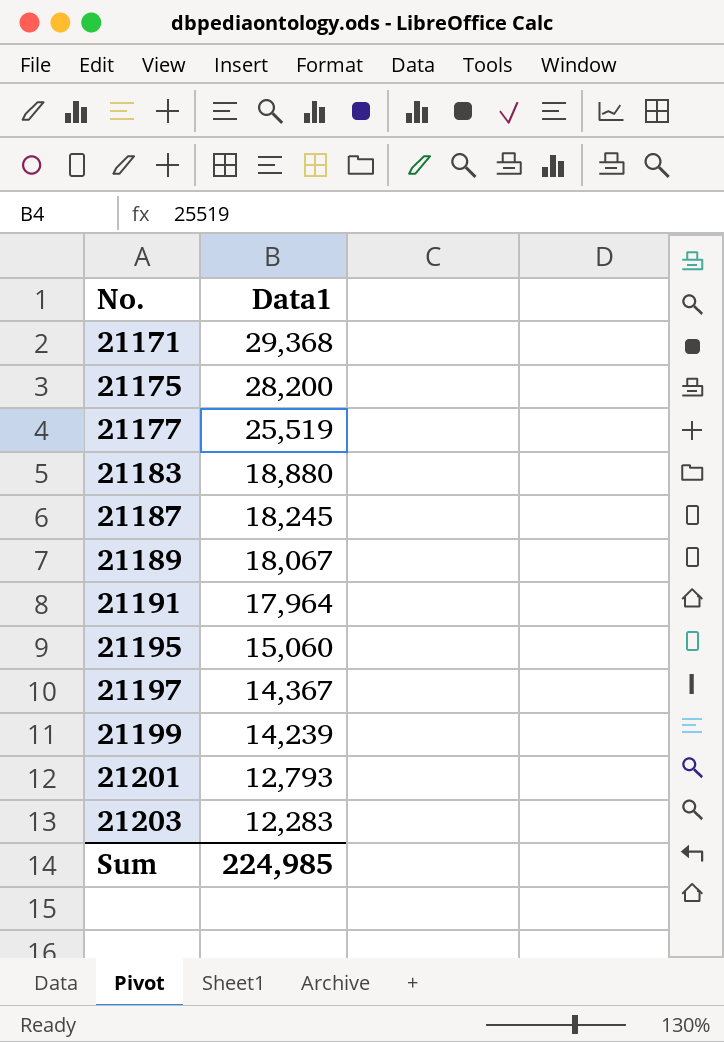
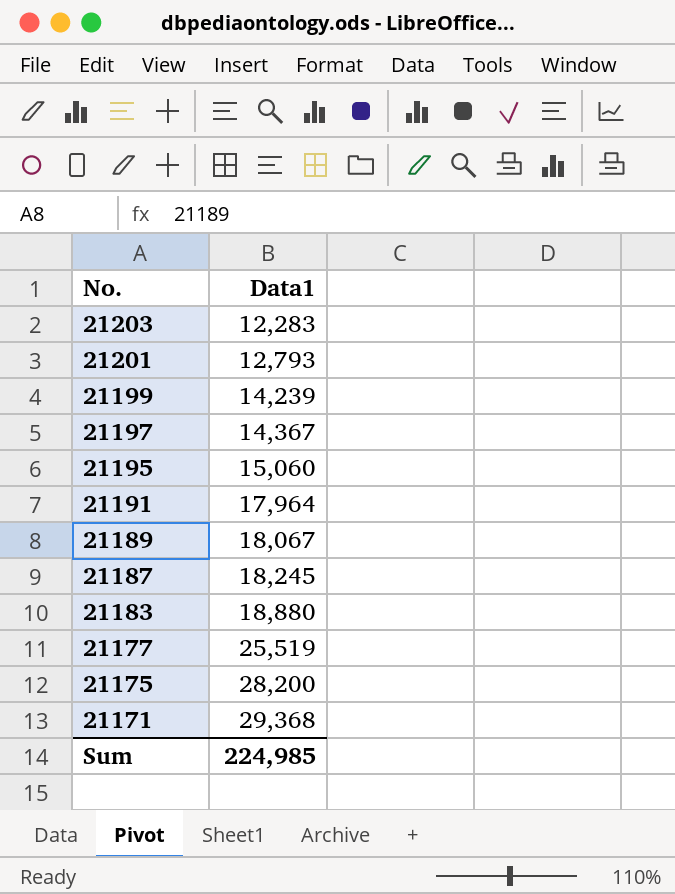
row order: No. ascending -> No. descending

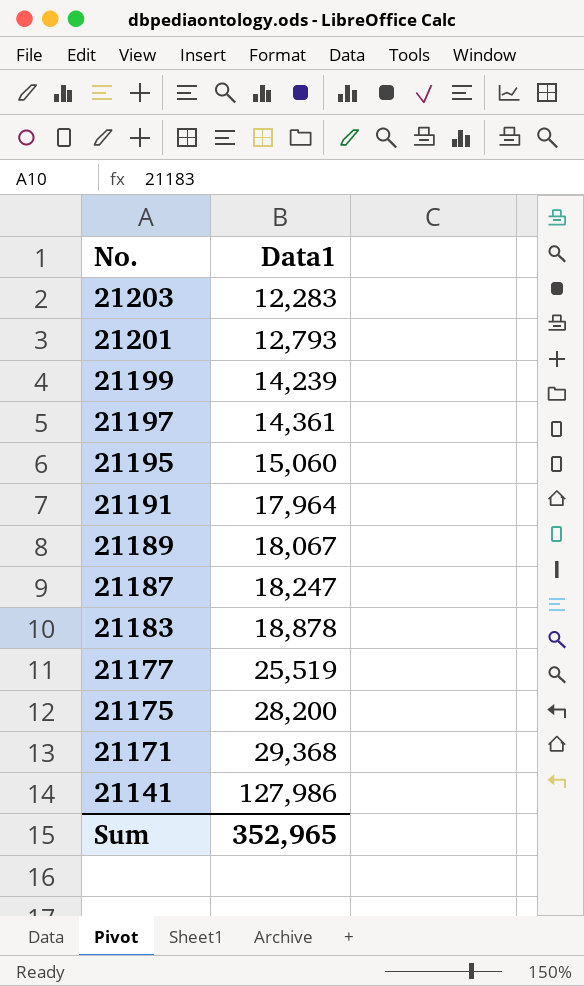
21197 | Data1: 14,367 -> 14,361
21187 | Data1: 18,245 -> 18,247
21183 | Data1: 18,880 -> 18,878
row 21141: none -> 127,986
Sum | Data1: 224,985 -> 352,965

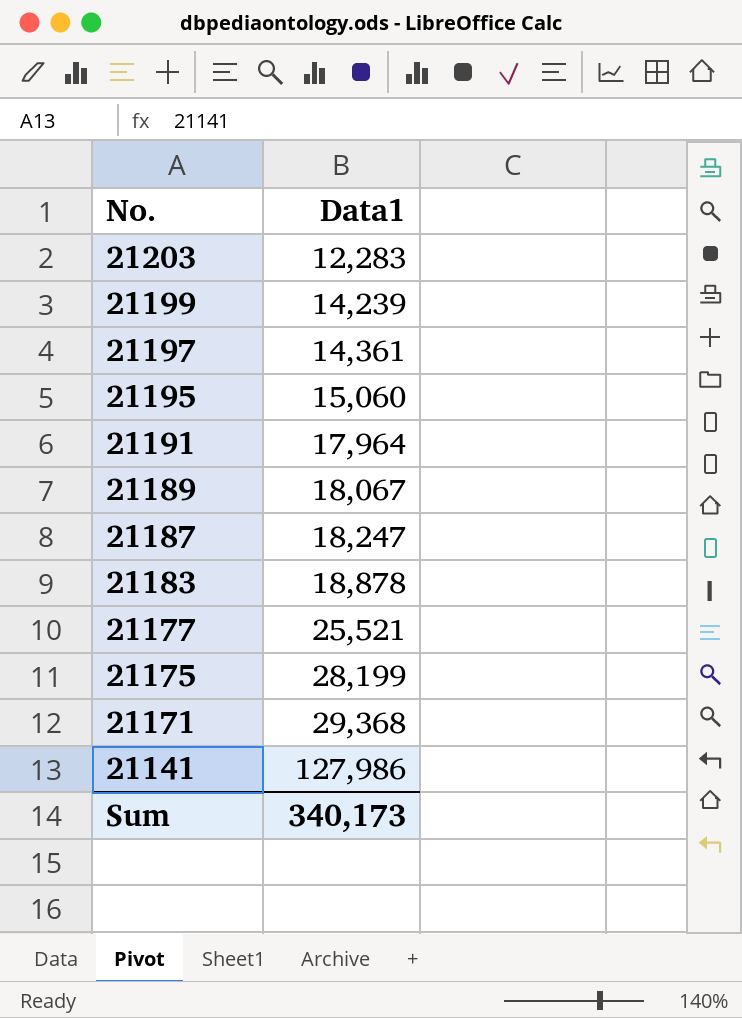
row 21201: 12,793 -> none
21177 | Data1: 25,519 -> 25,521
21175 | Data1: 28,200 -> 28,199
Sum | Data1: 352,965 -> 340,173

